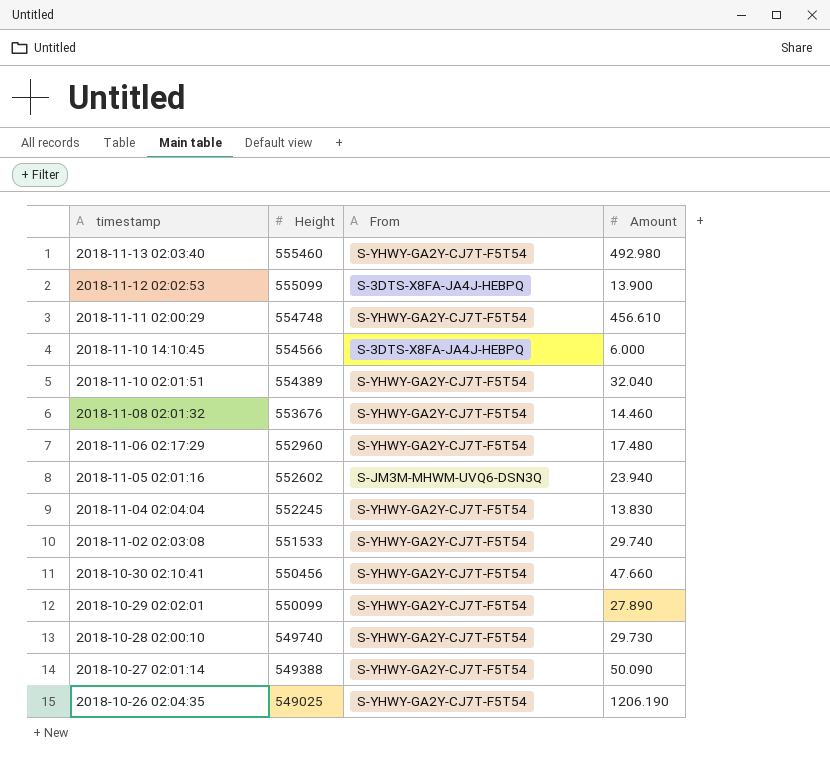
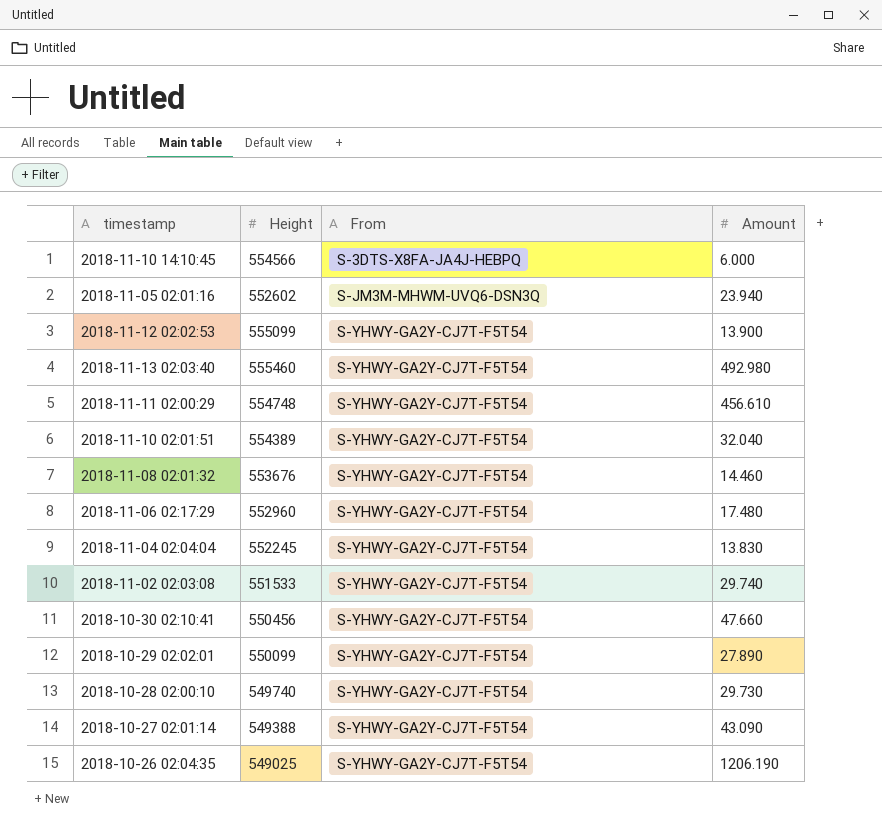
row order: timestamp descending -> From ascending
2018-11-12 02:02:53 | From: S-3DTS-X8FA-JA4J-HEBPQ -> S-YHWY-GA2Y-CJ7T-F5T54
2018-10-27 02:01:14 | Amount: 50.090 -> 43.090

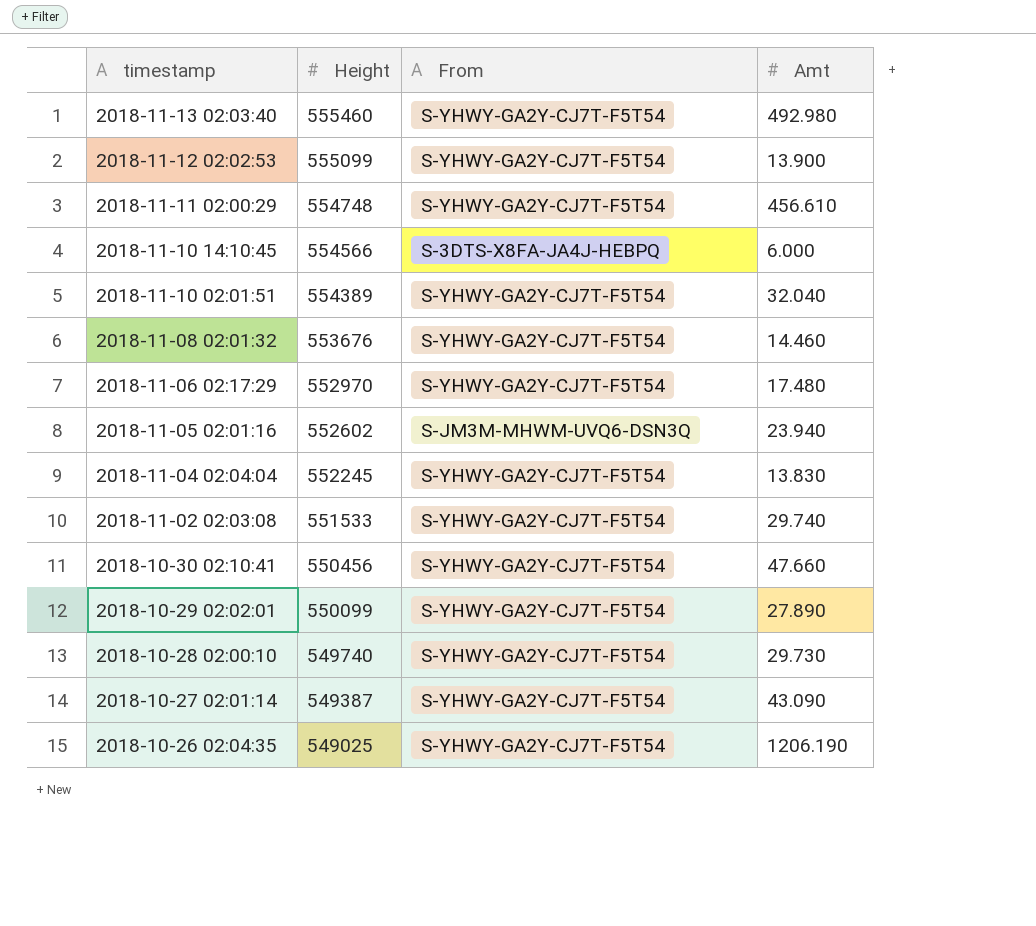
row order: From ascending -> timestamp descending
column name: Amount -> Amt
2018-11-06 02:17:29 | Height: 552960 -> 552970
2018-10-27 02:01:14 | Height: 549388 -> 549387

